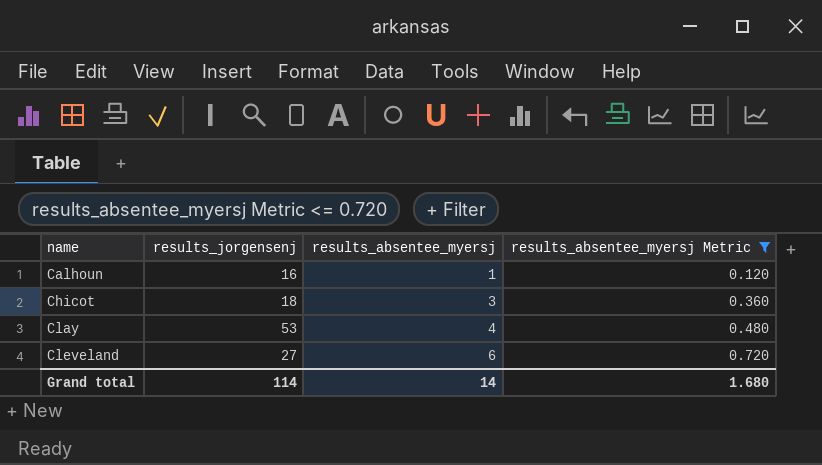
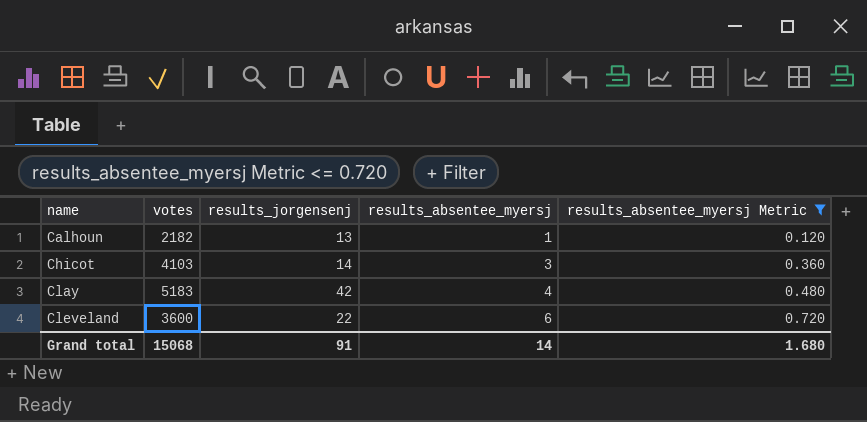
column votes | position: none -> 2
Calhoun | results_jorgensenj: 16 -> 13
Chicot | results_jorgensenj: 18 -> 14
Clay | results_jorgensenj: 53 -> 42
Cleveland | results_jorgensenj: 27 -> 22
Grand total | results_jorgensenj: 114 -> 91

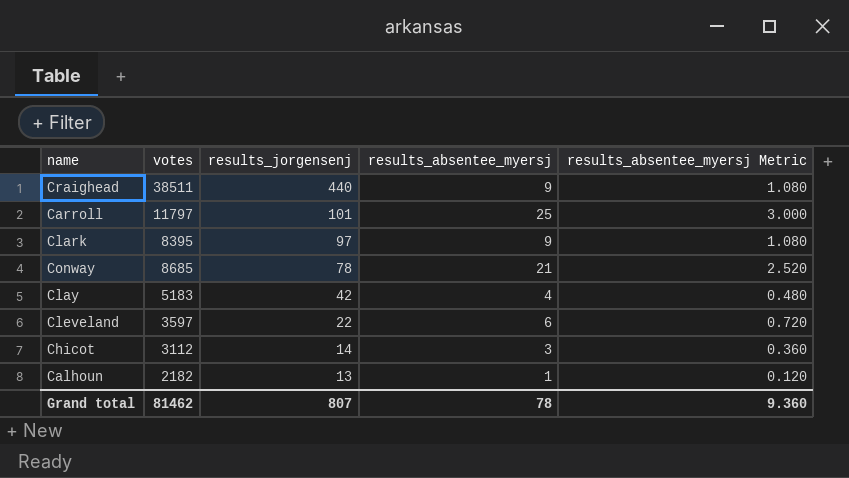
filter: results_absentee_myersj Metric <= 0.720 -> none
row order: name ascending -> results_jorgensenj descending
Cleveland | votes: 3600 -> 3597
Chicot | votes: 4103 -> 3112
Grand total | votes: 15068 -> 81462
Grand total | results_jorgensenj: 91 -> 807
Grand total | results_absentee_myersj: 14 -> 78
Grand total | results_absentee_myersj Metric: 1.680 -> 9.360

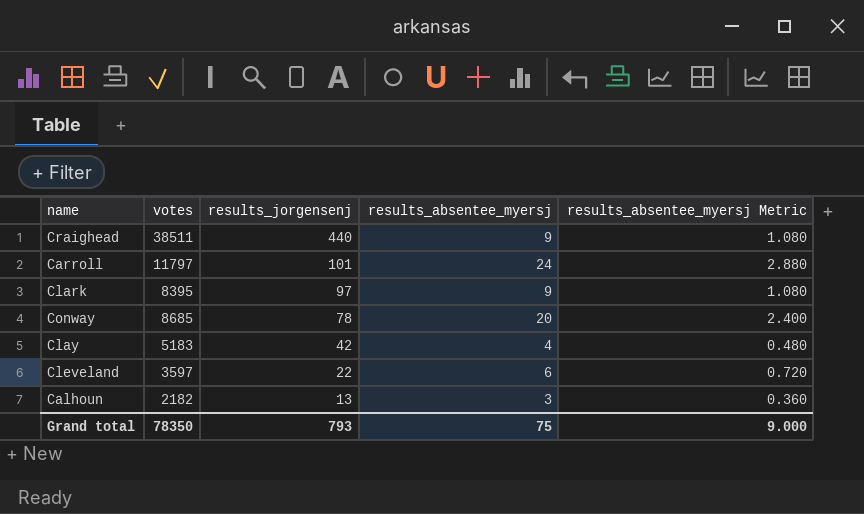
row Chicot: 3112 | 14 | 3 | 0.360 -> none
Carroll | results_absentee_myersj: 25 -> 24
Carroll | results_absentee_myersj Metric: 3.000 -> 2.880
Conway | results_absentee_myersj: 21 -> 20
Conway | results_absentee_myersj Metric: 2.520 -> 2.400
Calhoun | results_absentee_myersj: 1 -> 3
Calhoun | results_absentee_myersj Metric: 0.120 -> 0.360
Grand total | votes: 81462 -> 78350
Grand total | results_jorgensenj: 807 -> 793
Grand total | results_absentee_myersj: 78 -> 75
Grand total | results_absentee_myersj Metric: 9.360 -> 9.000

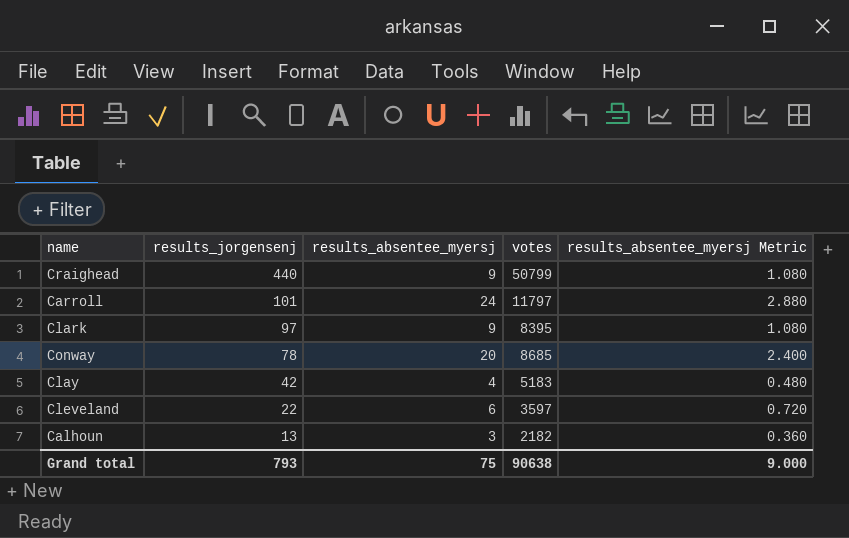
column votes | position: 2 -> 4
Craighead | votes: 38511 -> 50799
Grand total | votes: 78350 -> 90638

